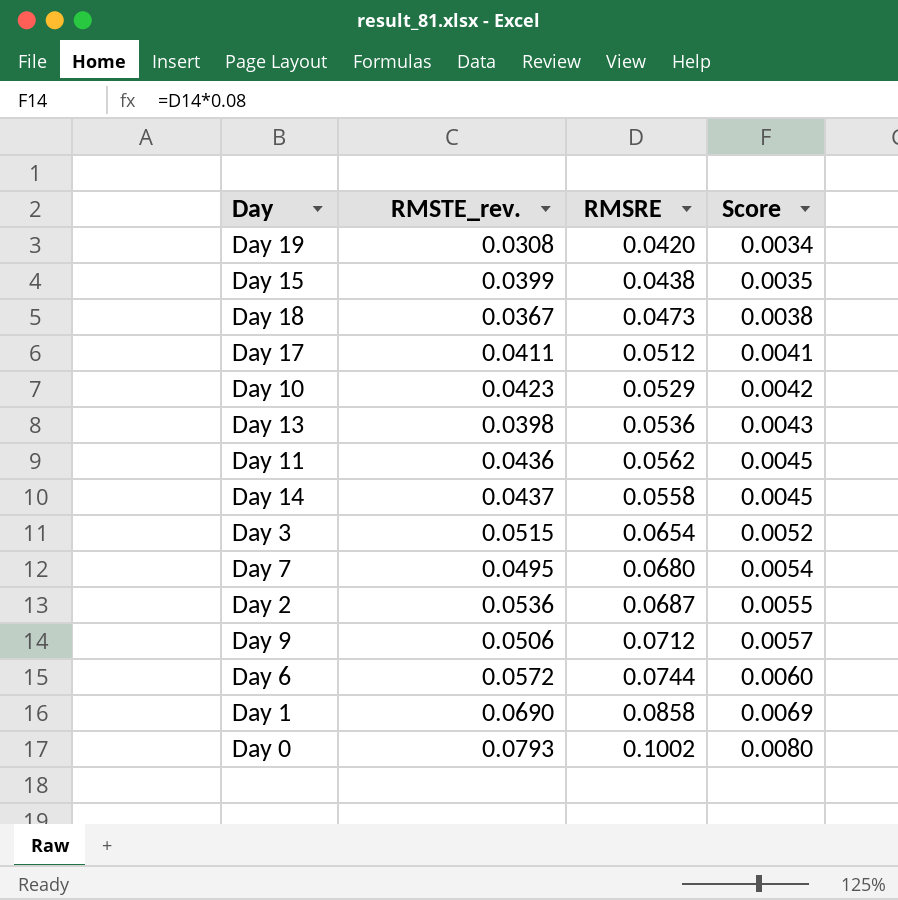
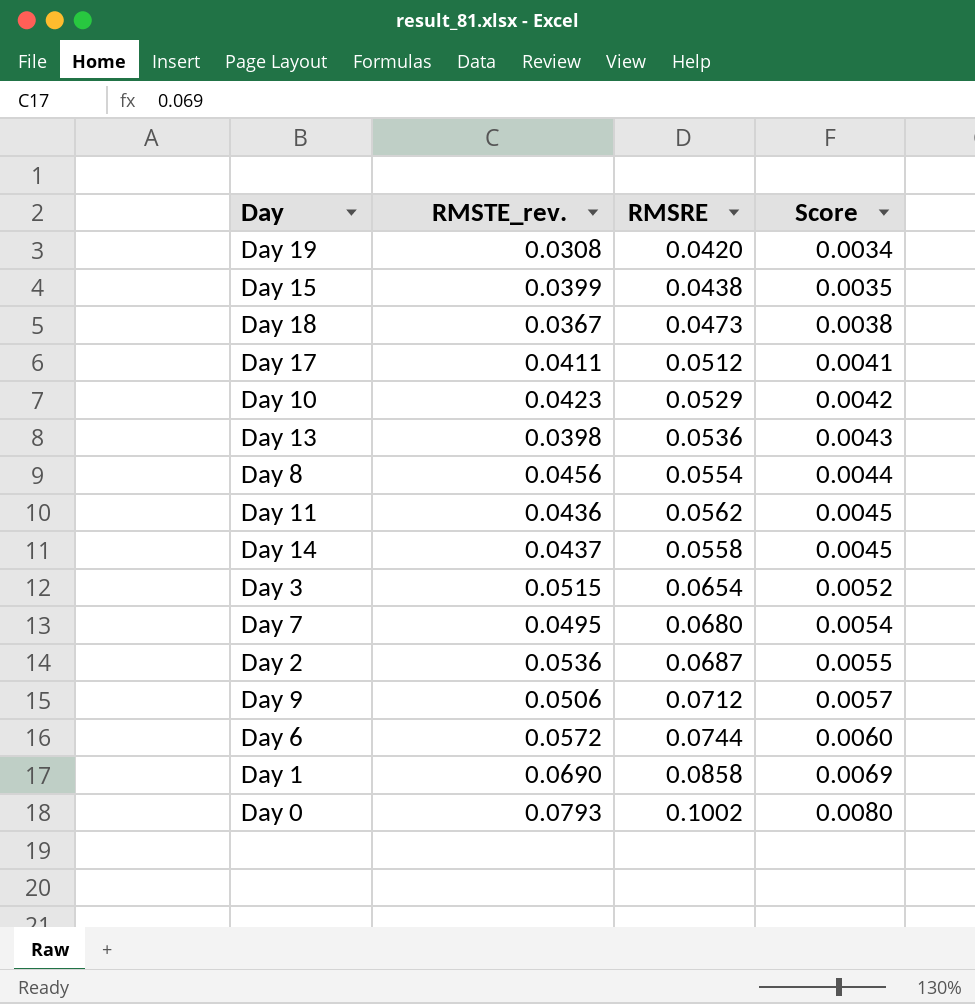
row Day 8: none -> 0.0456 | 0.0554 | 0.0044

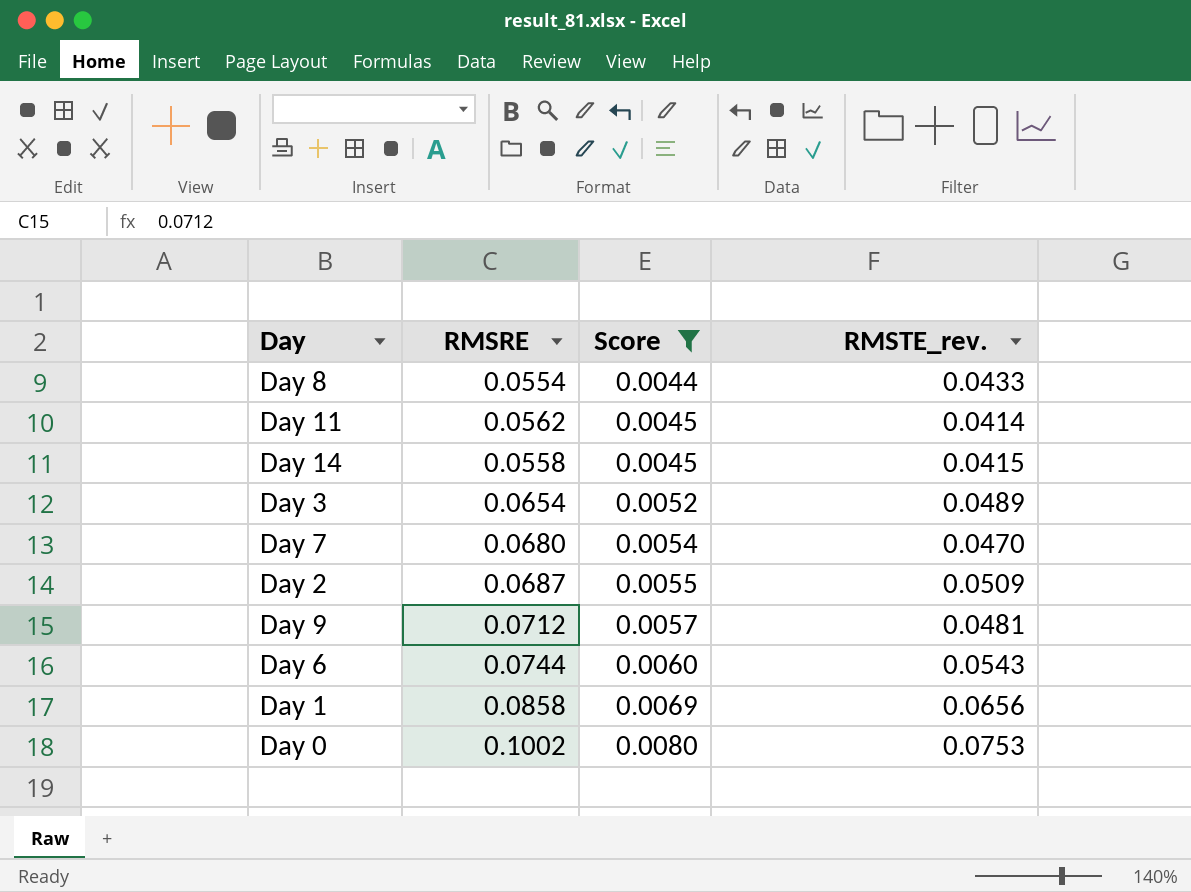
filter: none -> Score >= 0.0044
column RMSTE_rev. | position: 2 -> 4
Day 8 | RMSTE_rev.: 0.0456 -> 0.0433
Day 11 | RMSTE_rev.: 0.0436 -> 0.0414
Day 14 | RMSTE_rev.: 0.0437 -> 0.0415
Day 3 | RMSTE_rev.: 0.0515 -> 0.0489
Day 7 | RMSTE_rev.: 0.0495 -> 0.0470
Day 2 | RMSTE_rev.: 0.0536 -> 0.0509
Day 9 | RMSTE_rev.: 0.0506 -> 0.0481
Day 6 | RMSTE_rev.: 0.0572 -> 0.0543
Day 1 | RMSTE_rev.: 0.0690 -> 0.0656
Day 0 | RMSTE_rev.: 0.0793 -> 0.0753

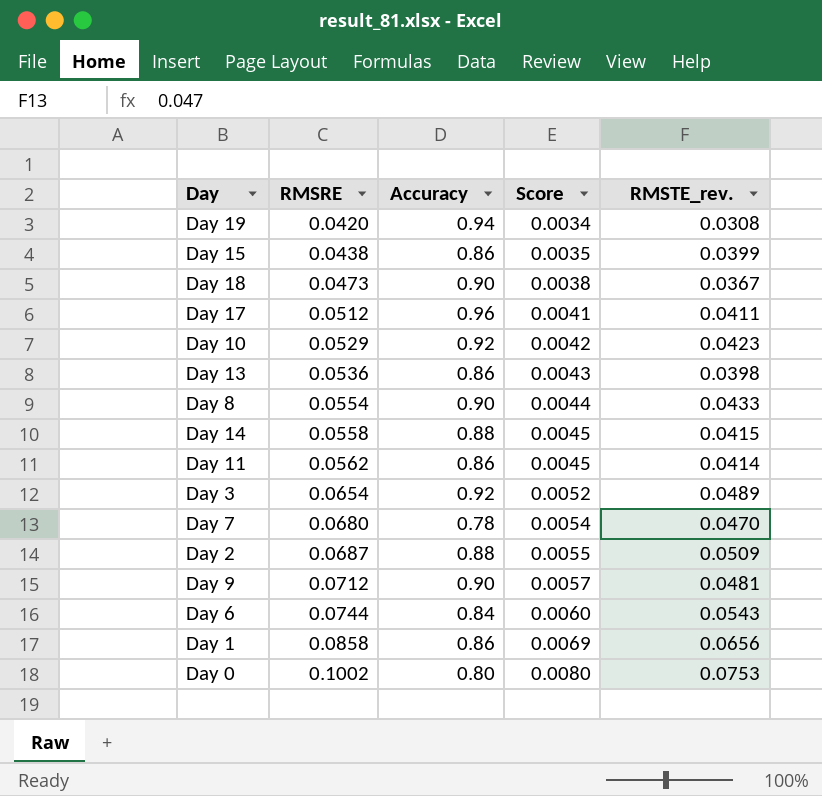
filter: Score >= 0.0044 -> none
row order: Score ascending -> RMSRE ascending
column Accuracy | position: none -> 3

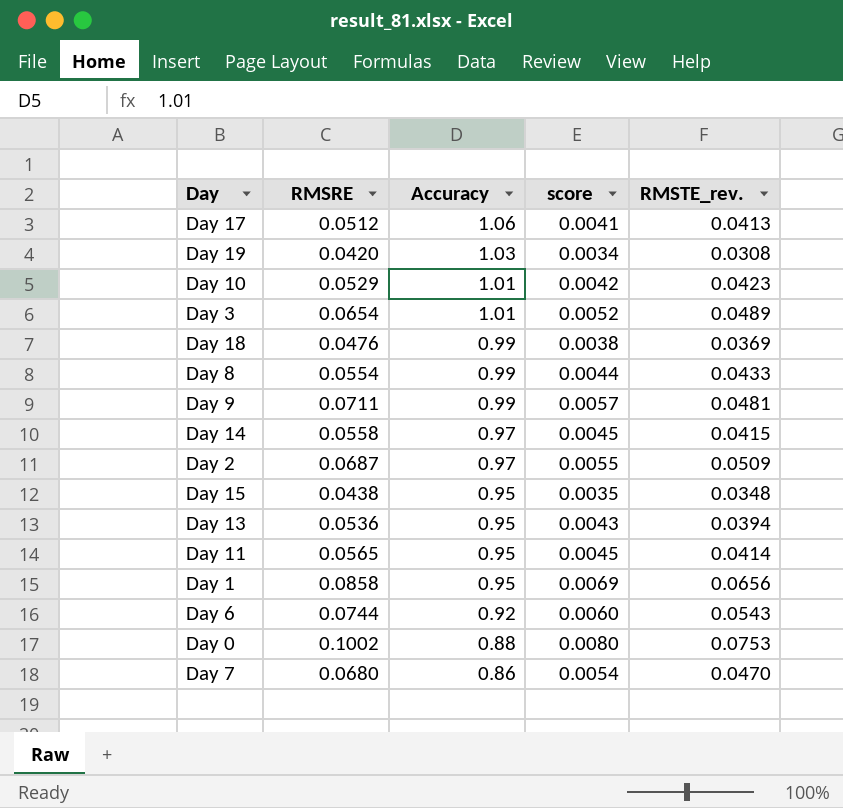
row order: RMSRE ascending -> Accuracy descending
column name: Score -> score
Day 17 | Accuracy: 0.96 -> 1.06
Day 17 | RMSTE_rev.: 0.0411 -> 0.0413
Day 19 | Accuracy: 0.94 -> 1.03
Day 10 | Accuracy: 0.92 -> 1.01
Day 3 | Accuracy: 0.92 -> 1.01
Day 18 | RMSRE: 0.0473 -> 0.0476
Day 18 | Accuracy: 0.90 -> 0.99
Day 18 | RMSTE_rev.: 0.0367 -> 0.0369
Day 8 | Accuracy: 0.90 -> 0.99
Day 9 | RMSRE: 0.0712 -> 0.0711
Day 9 | Accuracy: 0.90 -> 0.99
Day 14 | Accuracy: 0.88 -> 0.97
Day 2 | Accuracy: 0.88 -> 0.97
Day 15 | Accuracy: 0.86 -> 0.95
Day 15 | RMSTE_rev.: 0.0399 -> 0.0348
Day 13 | Accuracy: 0.86 -> 0.95
Day 13 | RMSTE_rev.: 0.0398 -> 0.0394
Day 11 | RMSRE: 0.0562 -> 0.0565
Day 11 | Accuracy: 0.86 -> 0.95
Day 1 | Accuracy: 0.86 -> 0.95
Day 6 | Accuracy: 0.84 -> 0.92
Day 0 | Accuracy: 0.80 -> 0.88
Day 7 | Accuracy: 0.78 -> 0.86

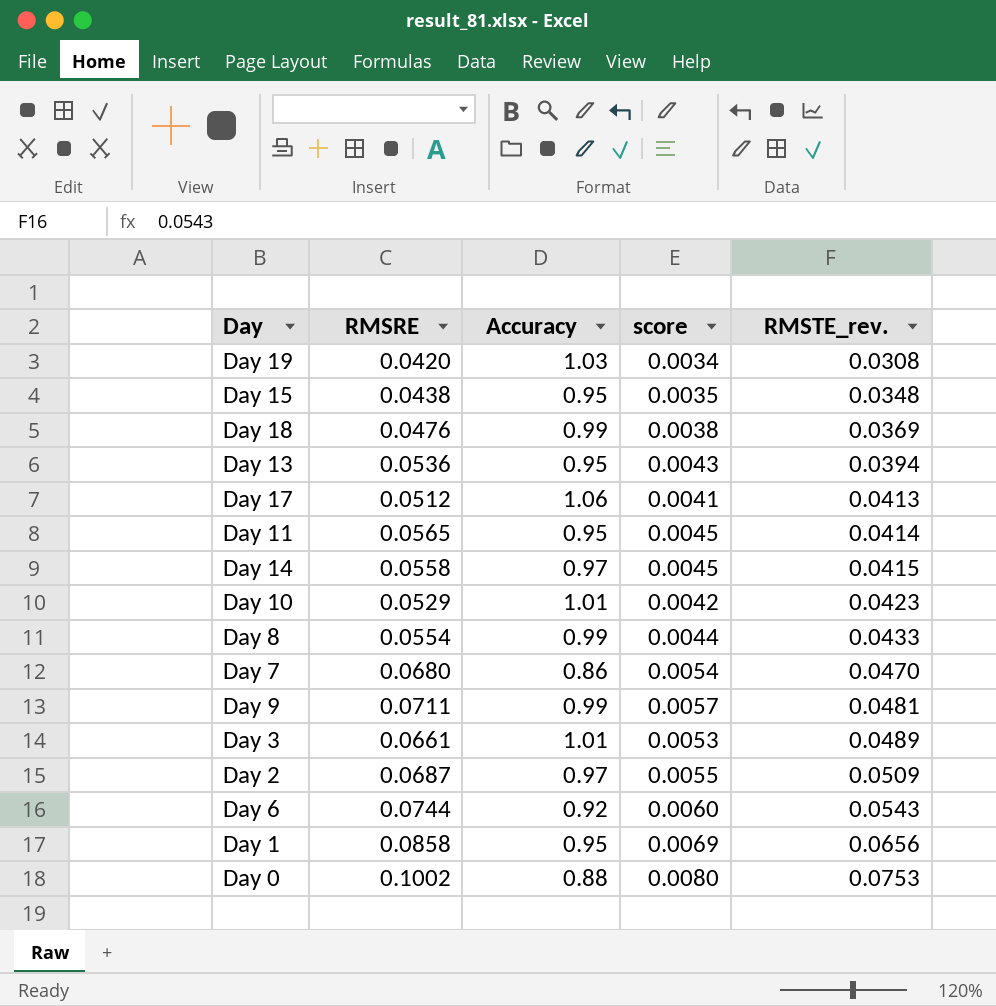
row order: Accuracy descending -> RMSTE_rev. ascending
Day 3 | RMSRE: 0.0654 -> 0.0661
Day 3 | score: 0.0052 -> 0.0053

